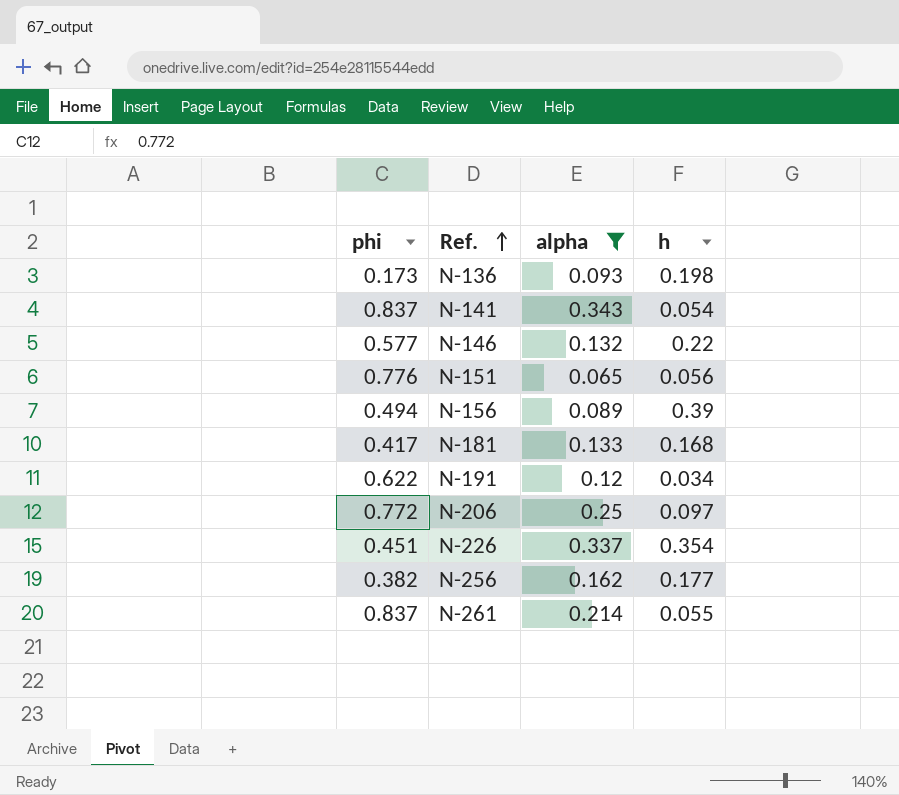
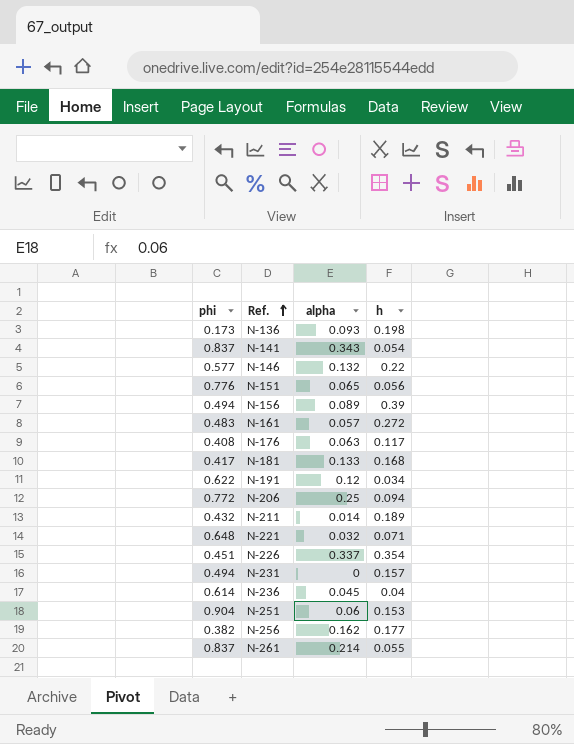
filter: alpha >= 0.065 -> none
N-206 | h: 0.097 -> 0.094

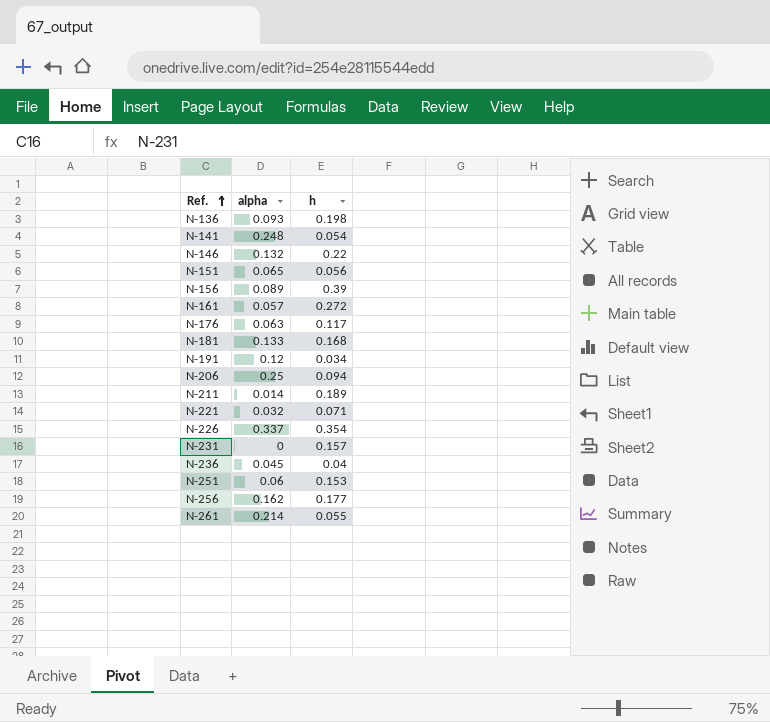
column phi | position: 1 -> none
N-141 | alpha: 0.343 -> 0.248

